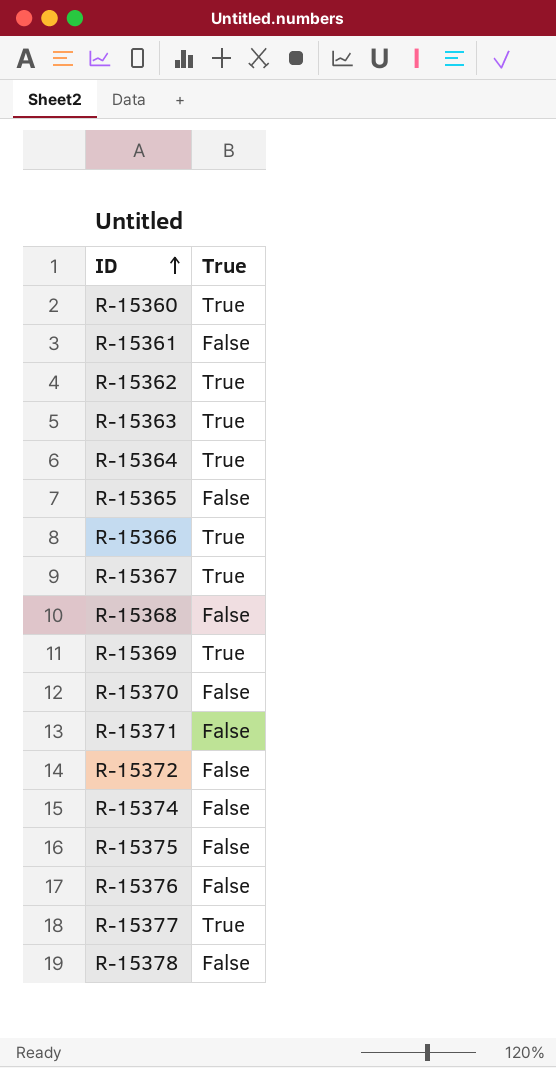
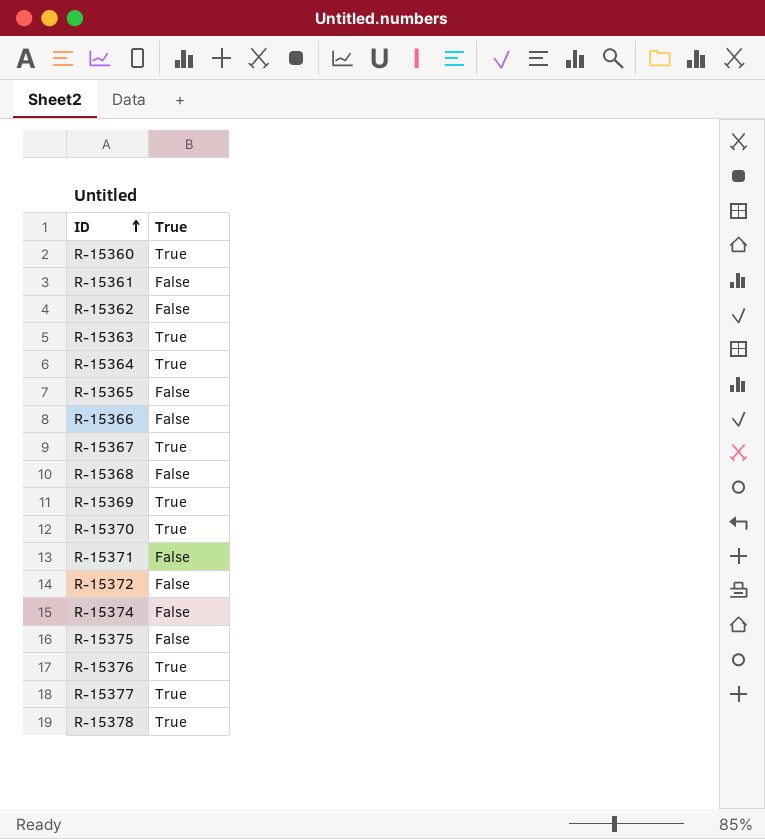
R-15362 | True: True -> False
R-15366 | True: True -> False
R-15370 | True: False -> True
R-15376 | True: False -> True
R-15378 | True: False -> True

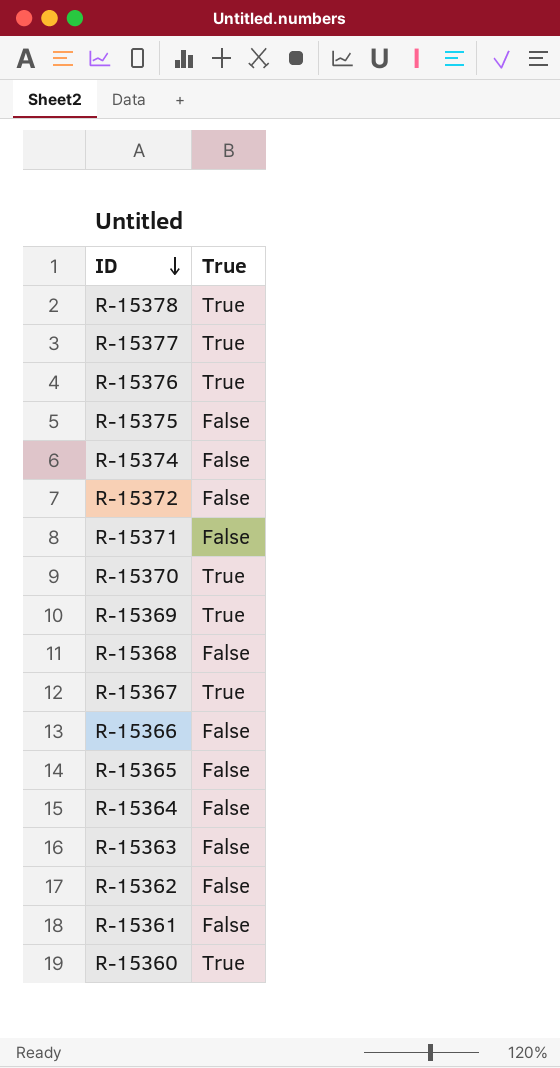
row order: ID ascending -> ID descending
R-15364 | True: True -> False
R-15363 | True: True -> False

